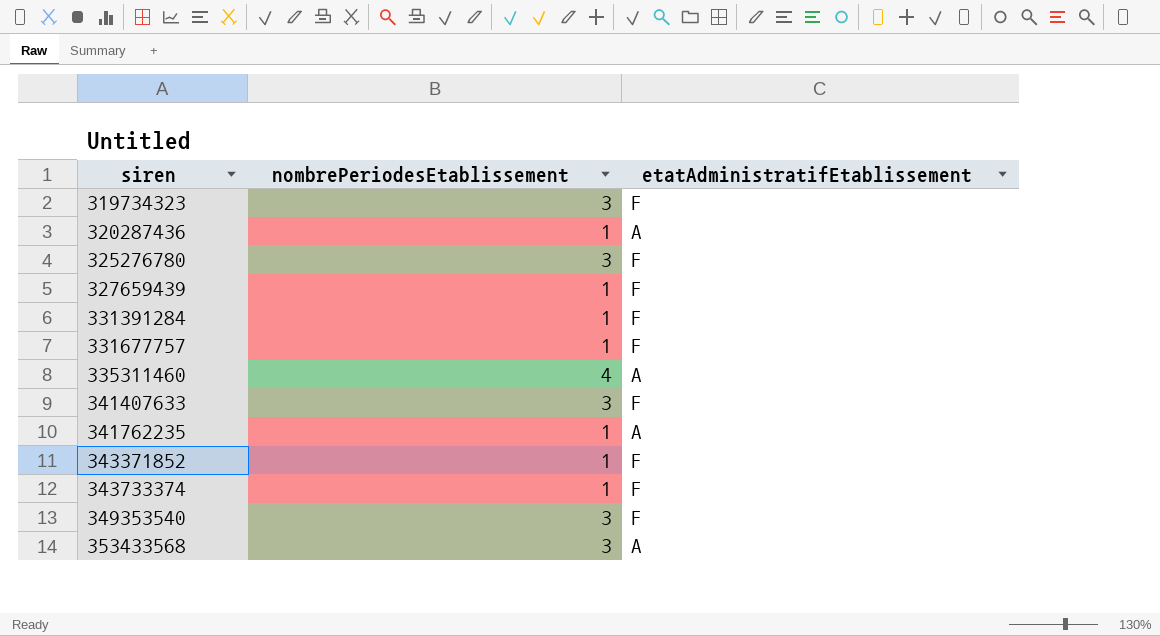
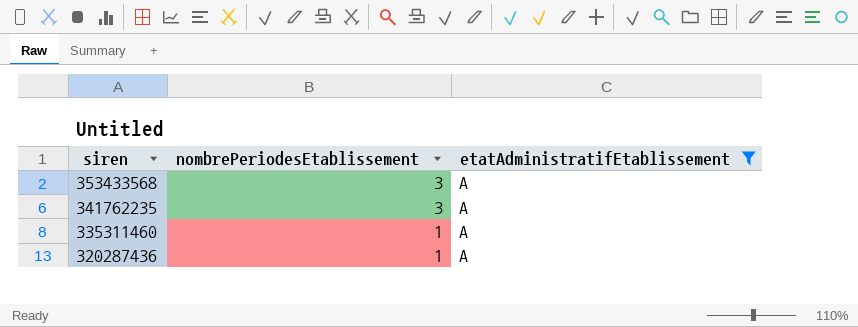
filter: none -> etatAdministratifEtablissement = A
row order: siren ascending -> siren descending
341762235 | nombrePeriodesEtablissement: 1 -> 3
335311460 | nombrePeriodesEtablissement: 4 -> 1

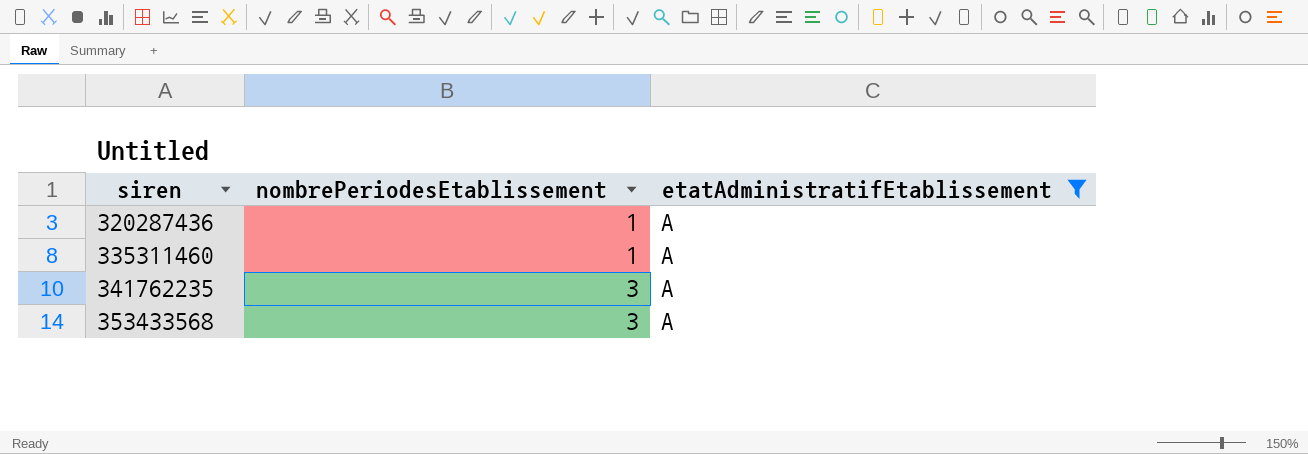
row order: siren descending -> siren ascending

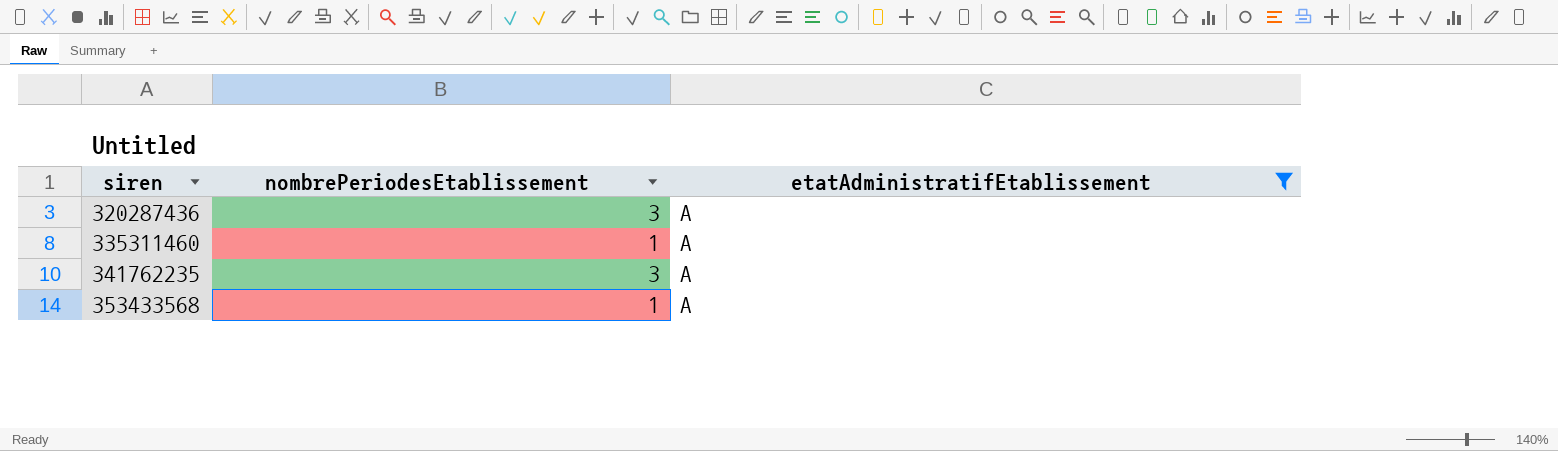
320287436 | nombrePeriodesEtablissement: 1 -> 3
353433568 | nombrePeriodesEtablissement: 3 -> 1

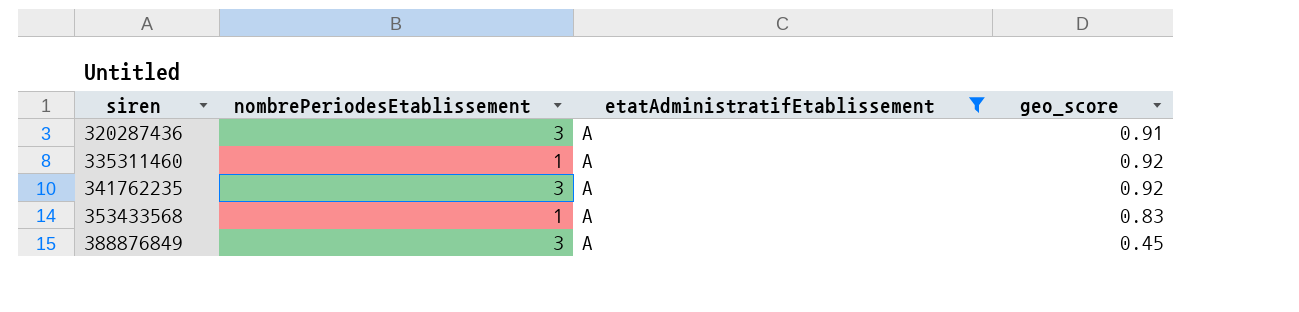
column geo_score | position: none -> 4
row 388876849: none -> 3 | A | 0.45

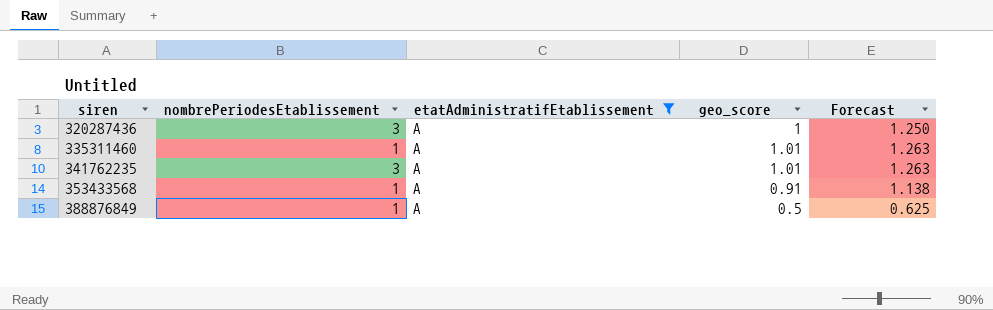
column Forecast | formula: none -> [geo_score] * 1.25
320287436 | geo_score: 0.91 -> 1
335311460 | geo_score: 0.92 -> 1.01
341762235 | geo_score: 0.92 -> 1.01
353433568 | geo_score: 0.83 -> 0.91
388876849 | nombrePeriodesEtablissement: 3 -> 1
388876849 | geo_score: 0.45 -> 0.5

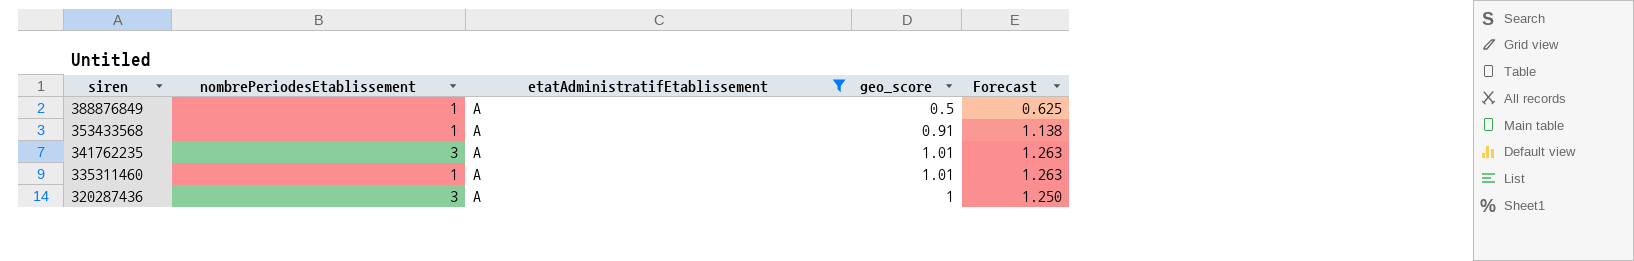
row order: siren ascending -> siren descending

